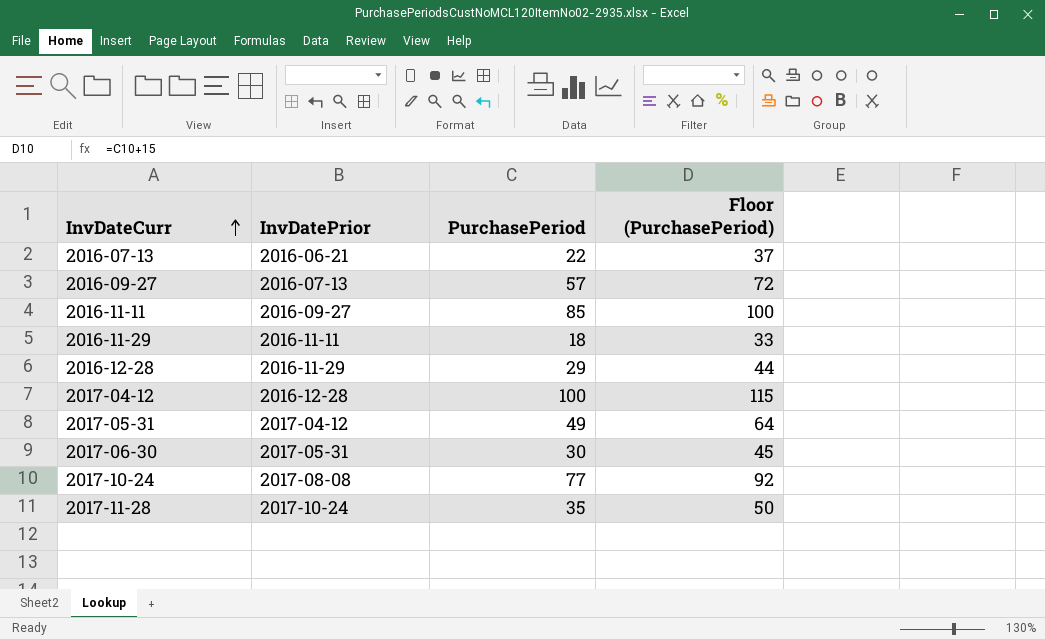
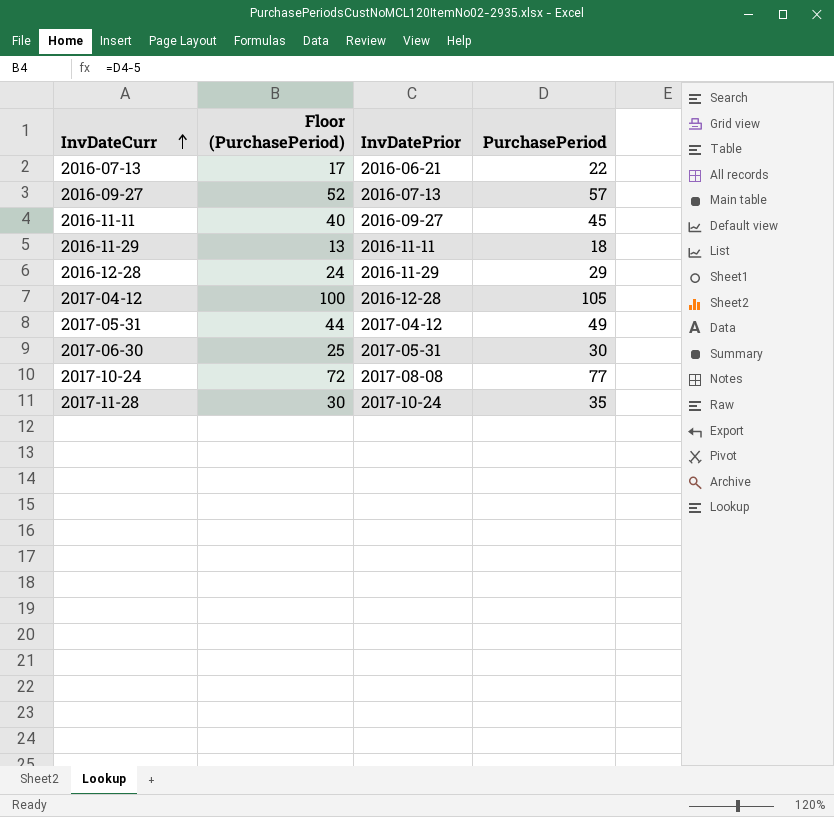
column Floor (PurchasePeriod) | formula: [PurchasePeriod] + 15 -> [PurchasePeriod] - 5
column Floor (PurchasePeriod) | position: 4 -> 2
2016-11-11 | PurchasePeriod: 85 -> 45
2017-04-12 | PurchasePeriod: 100 -> 105

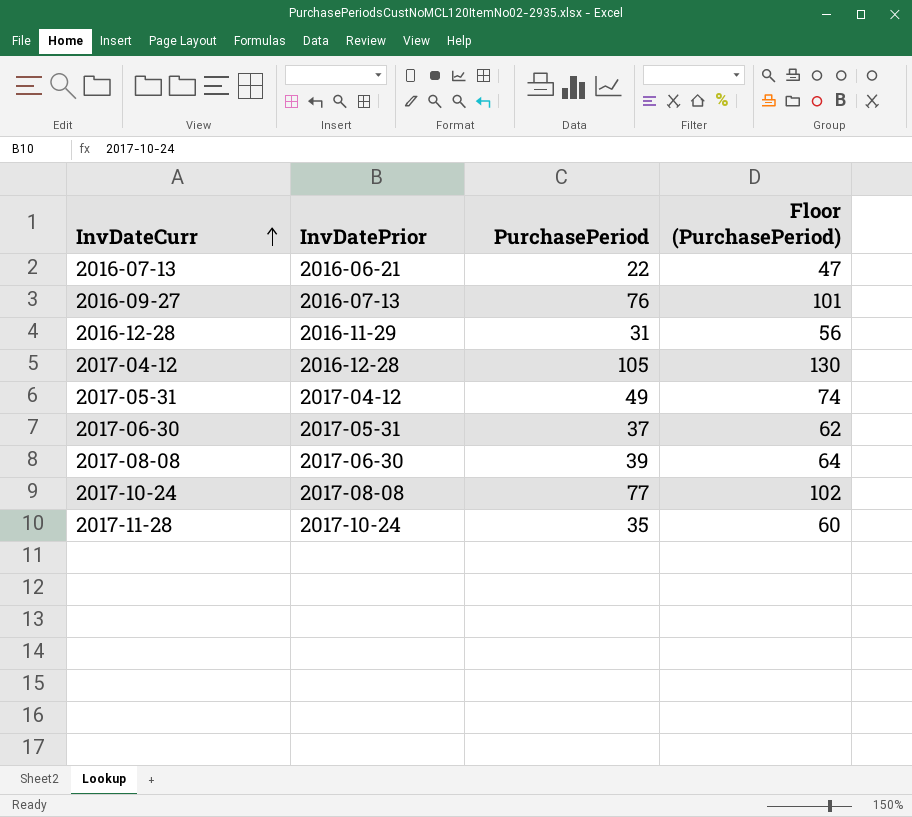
column Floor (PurchasePeriod) | formula: [PurchasePeriod] - 5 -> [PurchasePeriod] + 25
column Floor (PurchasePeriod) | position: 2 -> 4
row 2016-11-11: 40 | 2016-09-27 | 45 -> none
row 2016-11-29: 13 | 2016-11-11 | 18 -> none
2016-09-27 | PurchasePeriod: 57 -> 76
2016-12-28 | PurchasePeriod: 29 -> 31
2017-06-30 | PurchasePeriod: 30 -> 37
row 2017-08-08: none -> 2017-06-30 | 39 | 64

